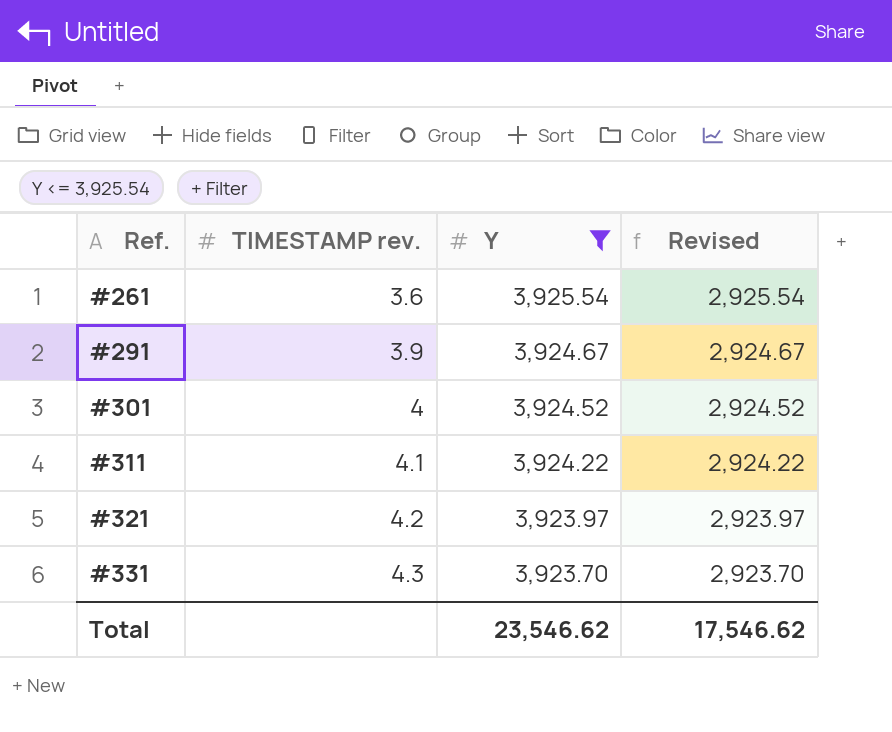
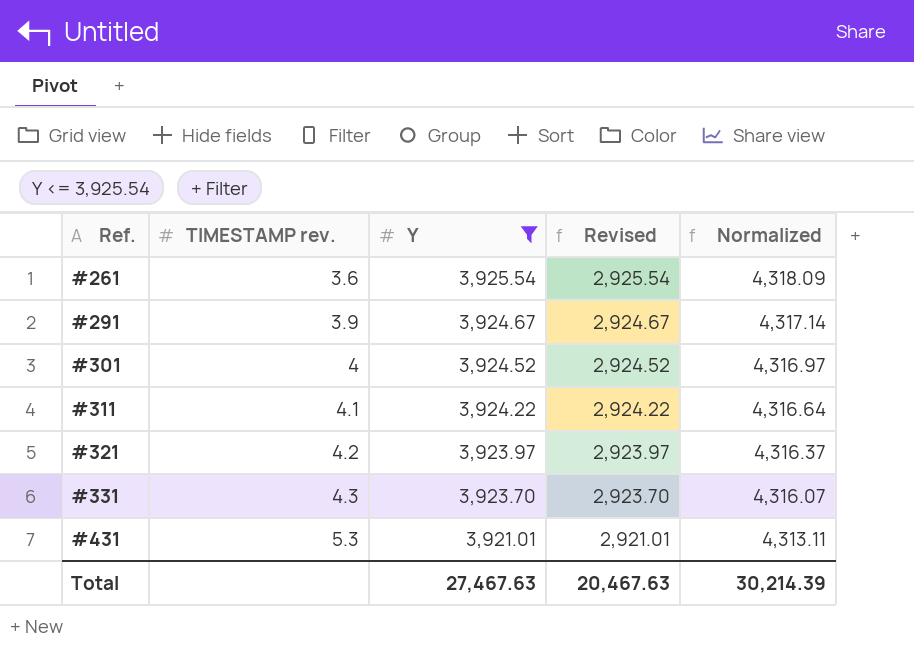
column Normalized | formula: none -> [Y] * 1.1
row #431: none -> 5.3 | 3,921.01 | 2,921.01 | 4,313.11
Total | Y: 23,546.62 -> 27,467.63
Total | Revised: 17,546.62 -> 20,467.63

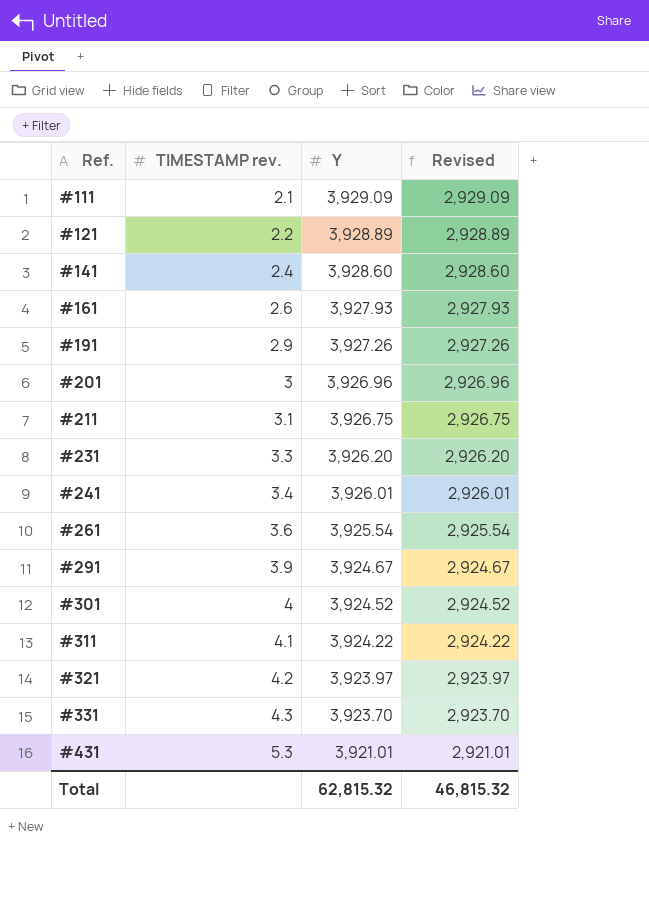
filter: Y <= 3,925.54 -> none
column Normalized | formula: [Y] * 1.1 -> none
Total | Y: 27,467.63 -> 62,815.32
Total | Revised: 20,467.63 -> 46,815.32

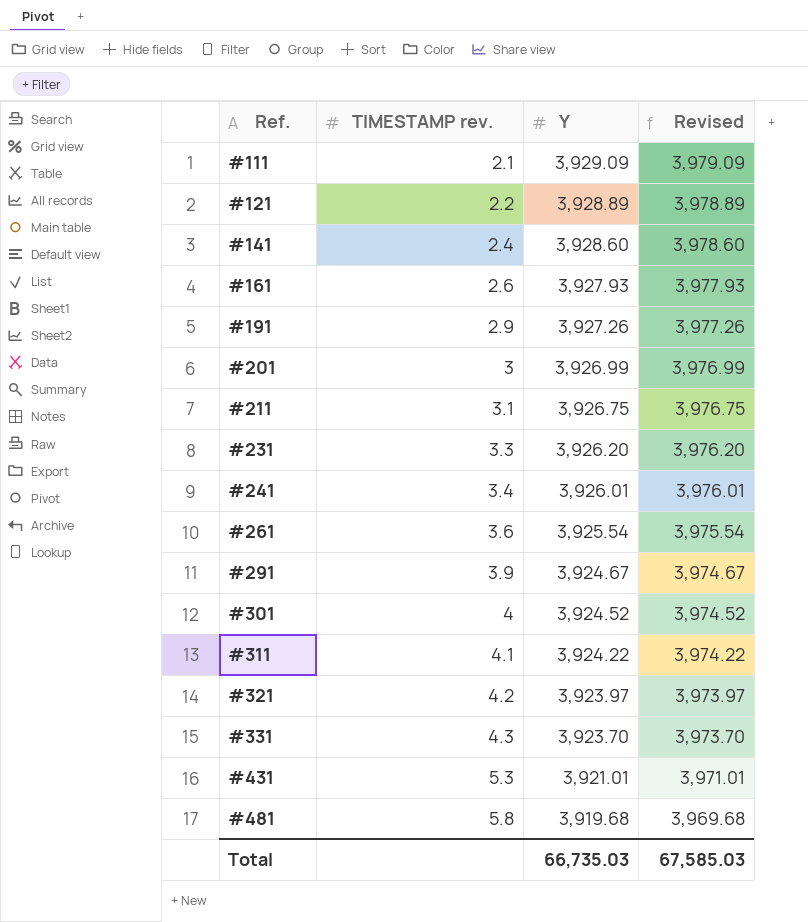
column Revised | formula: [Y] - 1000 -> [Y] + 50
#201 | Y: 3,926.96 -> 3,926.99
row #481: none -> 5.8 | 3,919.68 | 3,969.68
Total | Y: 62,815.32 -> 66,735.03
Total | Revised: 46,815.32 -> 67,585.03

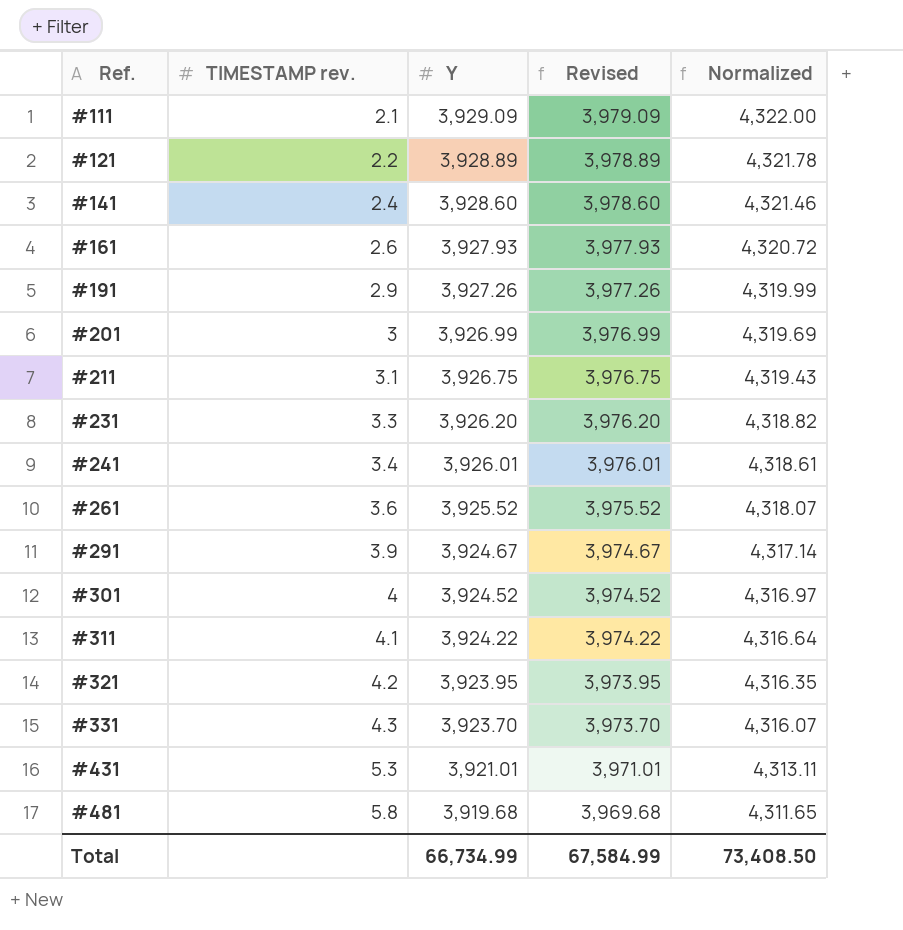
column Normalized | formula: none -> [Y] * 1.1
#261 | Y: 3,925.54 -> 3,925.52
#261 | Revised: 3,975.54 -> 3,975.52
#321 | Y: 3,923.97 -> 3,923.95
#321 | Revised: 3,973.97 -> 3,973.95
Total | Y: 66,735.03 -> 66,734.99
Total | Revised: 67,585.03 -> 67,584.99

